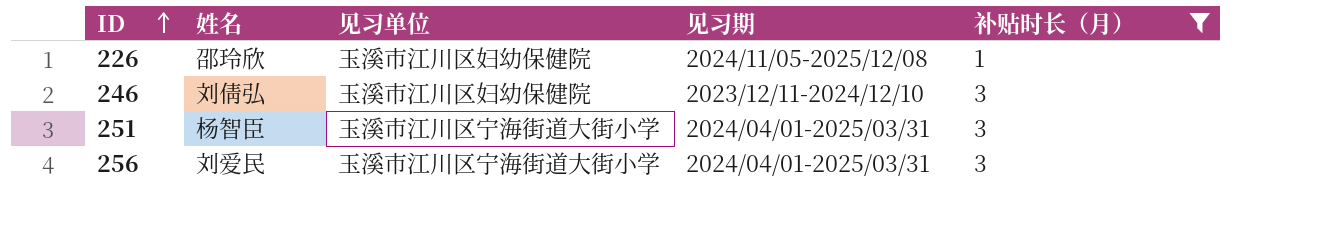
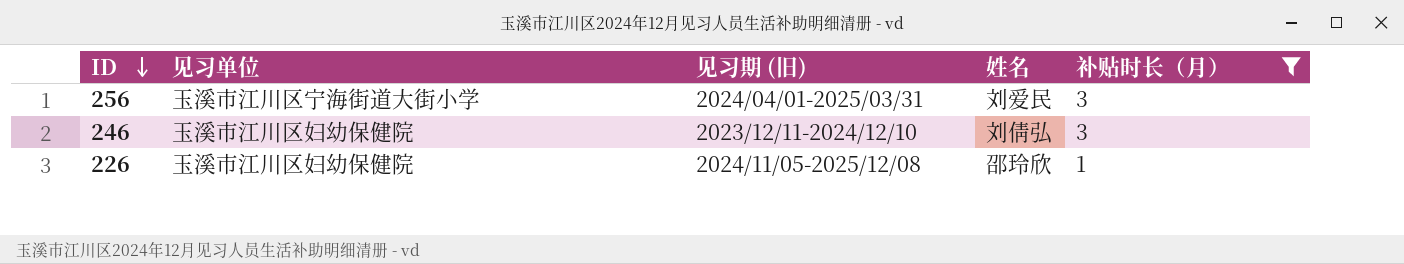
row order: ID ascending -> ID descending
column name: 见习期 -> 见习期 (旧)
column 姓名 | position: 2 -> 4
row 251: 杨智臣 | 玉溪市江川区宁海街道大街小学 | 2024/04/01-2025/03/31 | 3 -> none

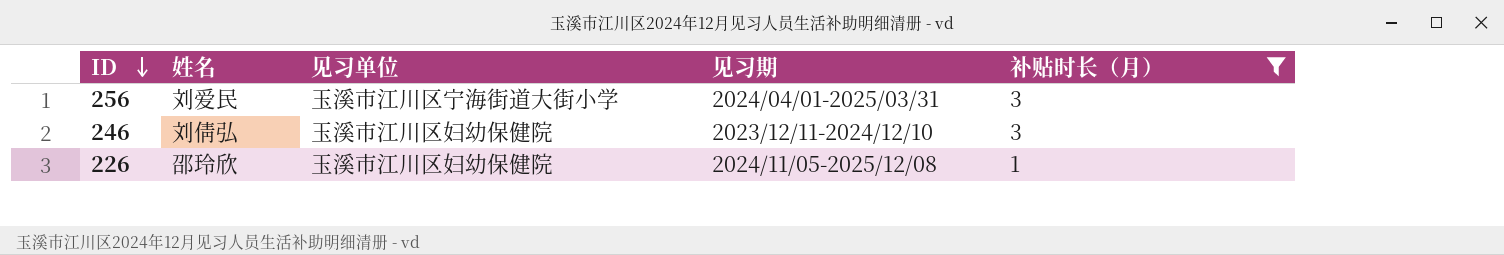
column 姓名 | position: 4 -> 2
column name: 见习期 (旧) -> 见习期

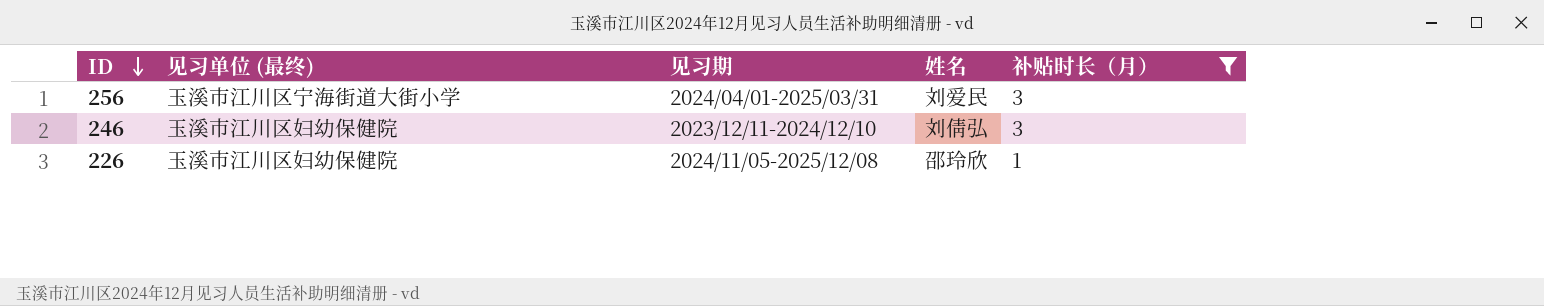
column name: 见习单位 -> 见习单位 (最终)
column 姓名 | position: 2 -> 4

